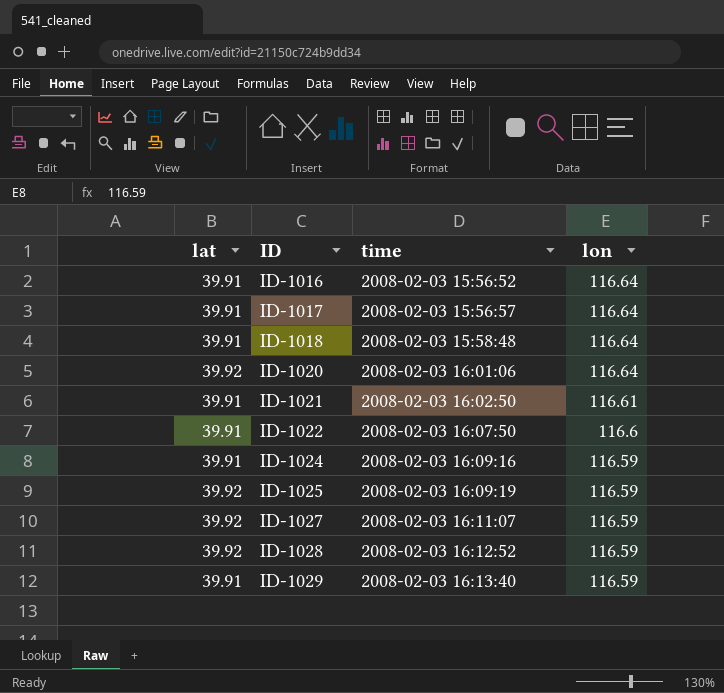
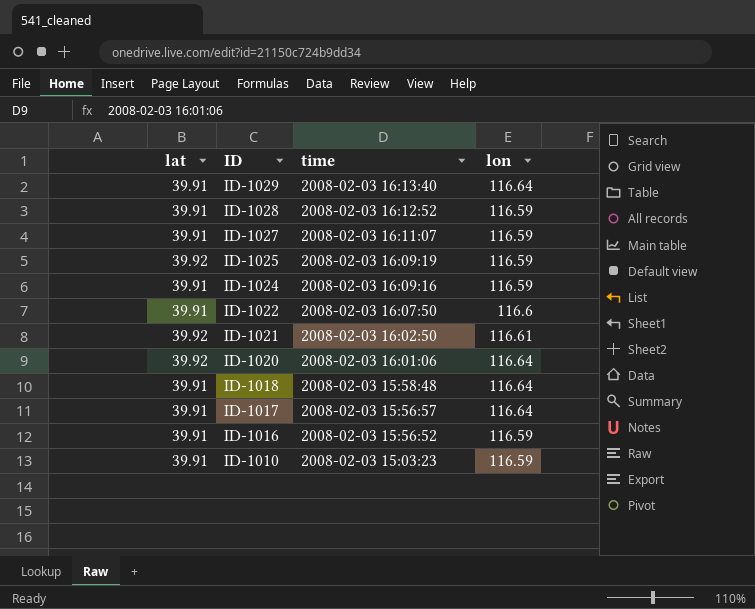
row order: ID ascending -> ID descending
ID-1029 | lon: 116.59 -> 116.64
ID-1028 | lat: 39.92 -> 39.91
ID-1027 | lat: 39.92 -> 39.91
ID-1021 | lat: 39.91 -> 39.92
ID-1016 | lon: 116.64 -> 116.59
row ID-1010: none -> 39.91 | 2008-02-03 15:03:23 | 116.59

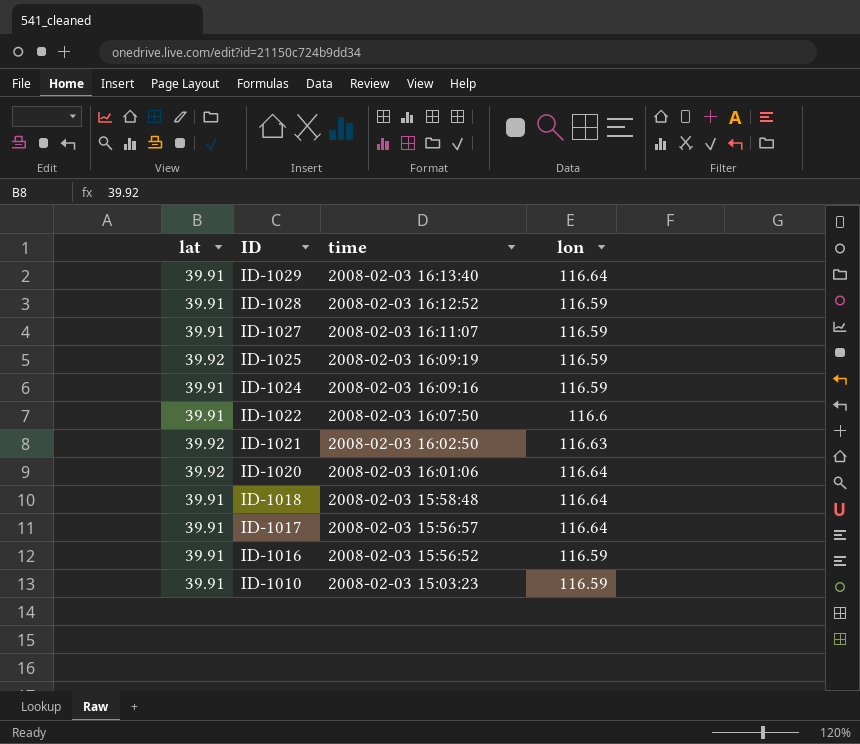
ID-1021 | lon: 116.61 -> 116.63

